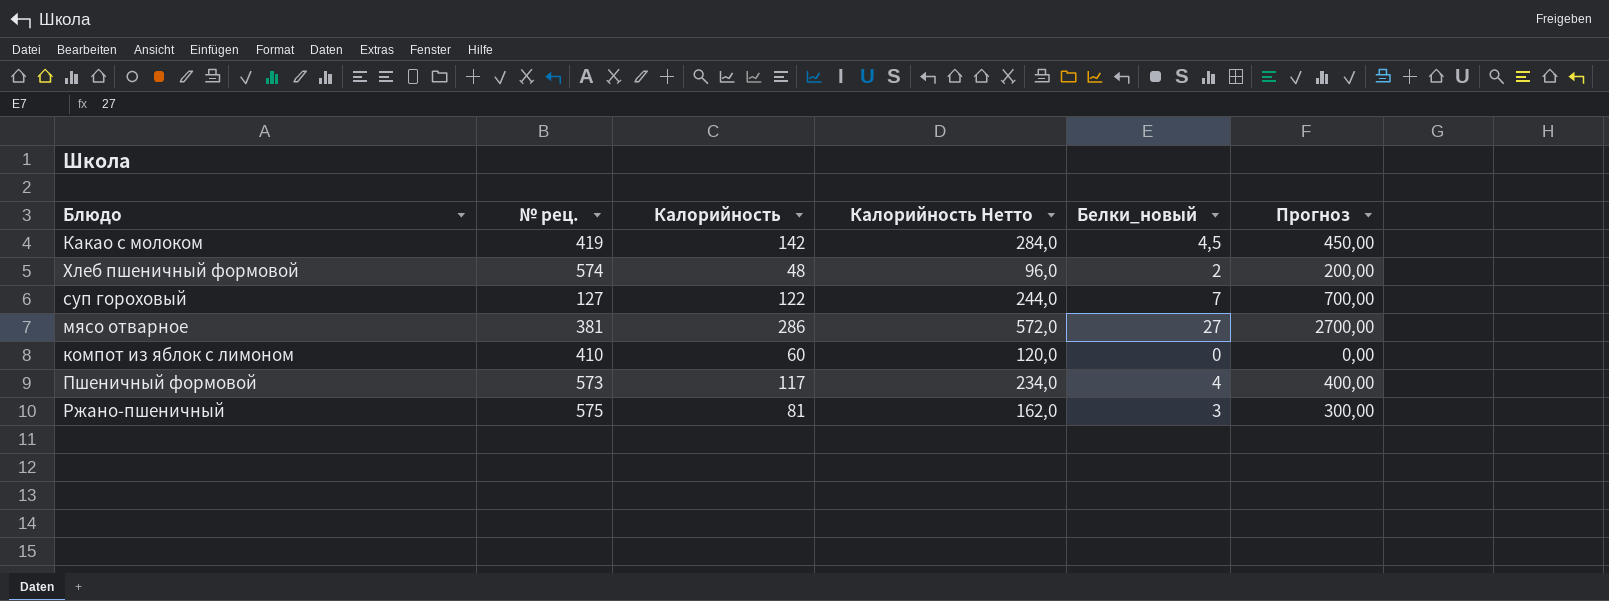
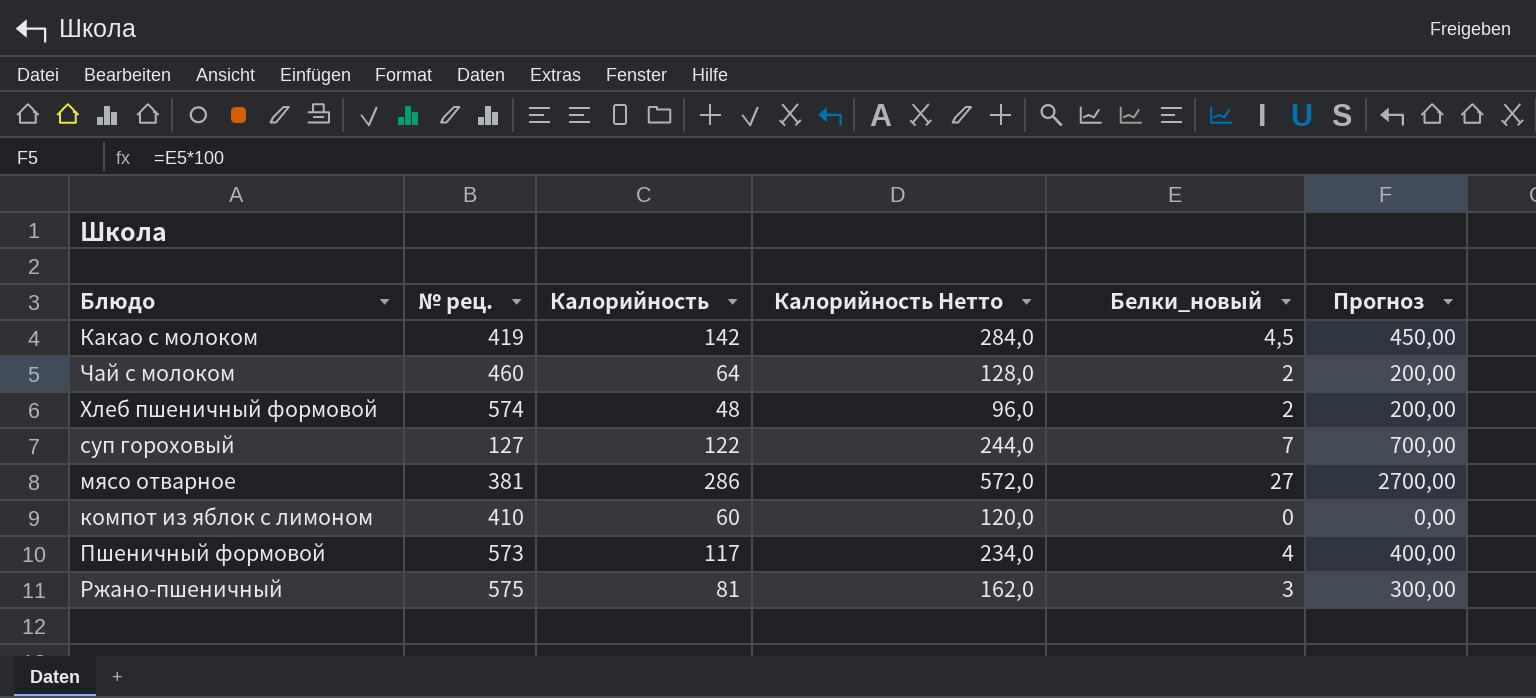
row Чай с молоком: none -> 460 | 64 | 128,0 | 2 | 200,00

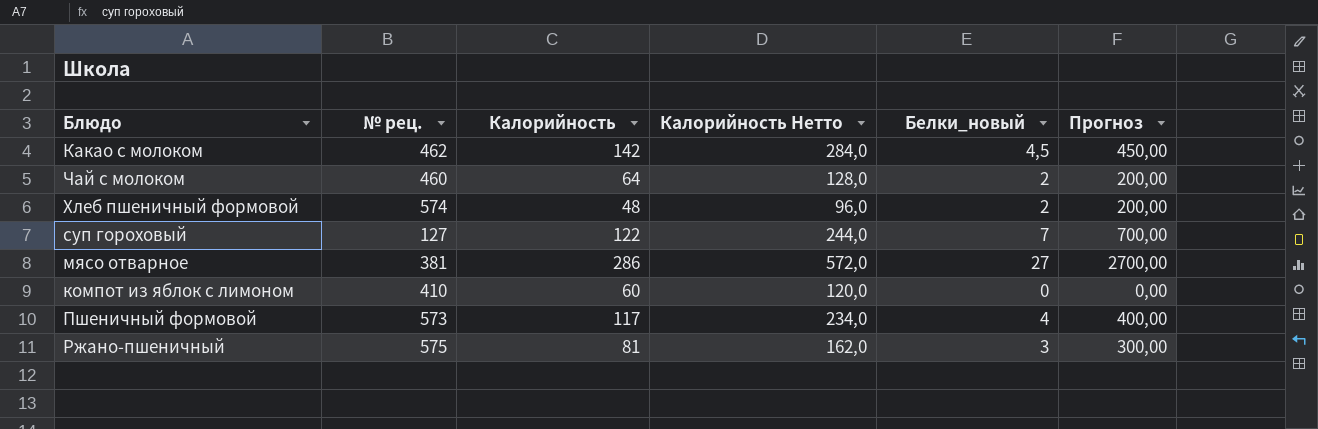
Какао с молоком | № рец.: 419 -> 462

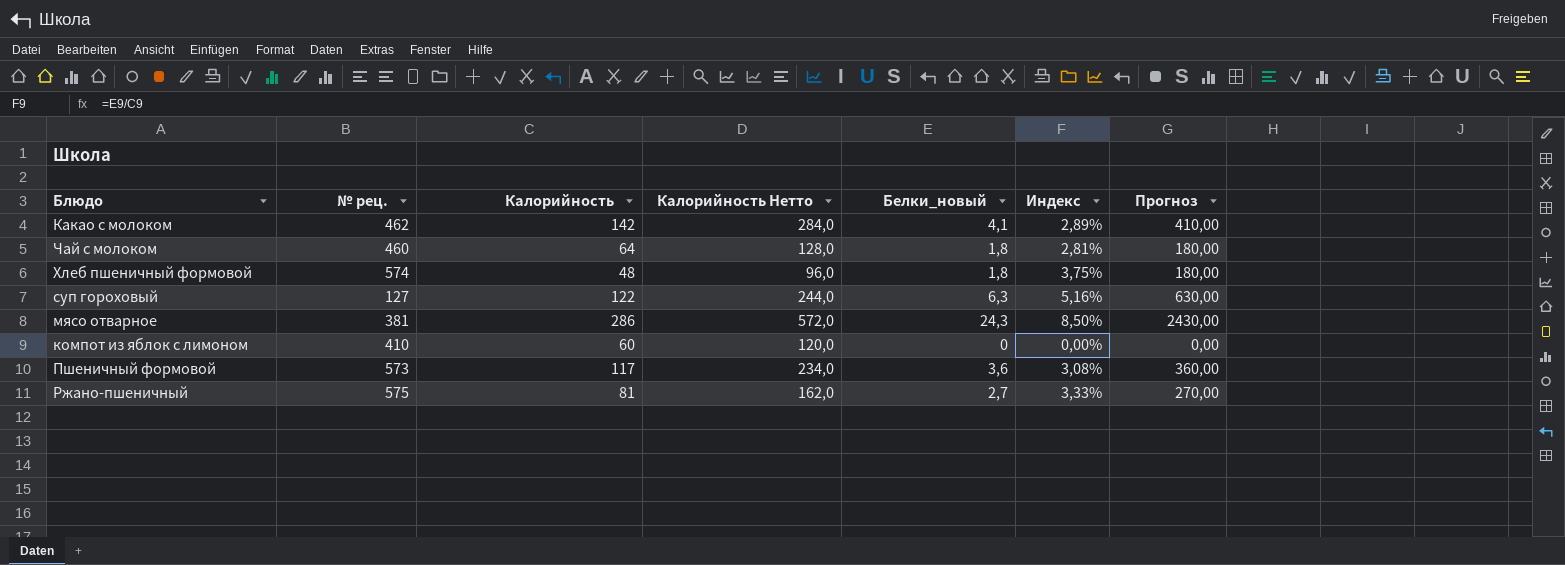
column Индекс | formula: none -> [Белки_новый] / [Калорийность]
Какао с молоком | Белки_новый: 4,5 -> 4,1
Какао с молоком | Прогноз: 450,00 -> 410,00
Чай с молоком | Белки_новый: 2 -> 1,8
Чай с молоком | Прогноз: 200,00 -> 180,00
Хлеб пшеничный формовой | Белки_новый: 2 -> 1,8
Хлеб пшеничный формовой | Прогноз: 200,00 -> 180,00
суп гороховый | Белки_новый: 7 -> 6,3
суп гороховый | Прогноз: 700,00 -> 630,00
мясо отварное | Белки_новый: 27 -> 24,3
мясо отварное | Прогноз: 2700,00 -> 2430,00
Пшеничный формовой | Белки_новый: 4 -> 3,6
Пшеничный формовой | Прогноз: 400,00 -> 360,00
Ржано-пшеничный | Белки_новый: 3 -> 2,7
Ржано-пшеничный | Прогноз: 300,00 -> 270,00

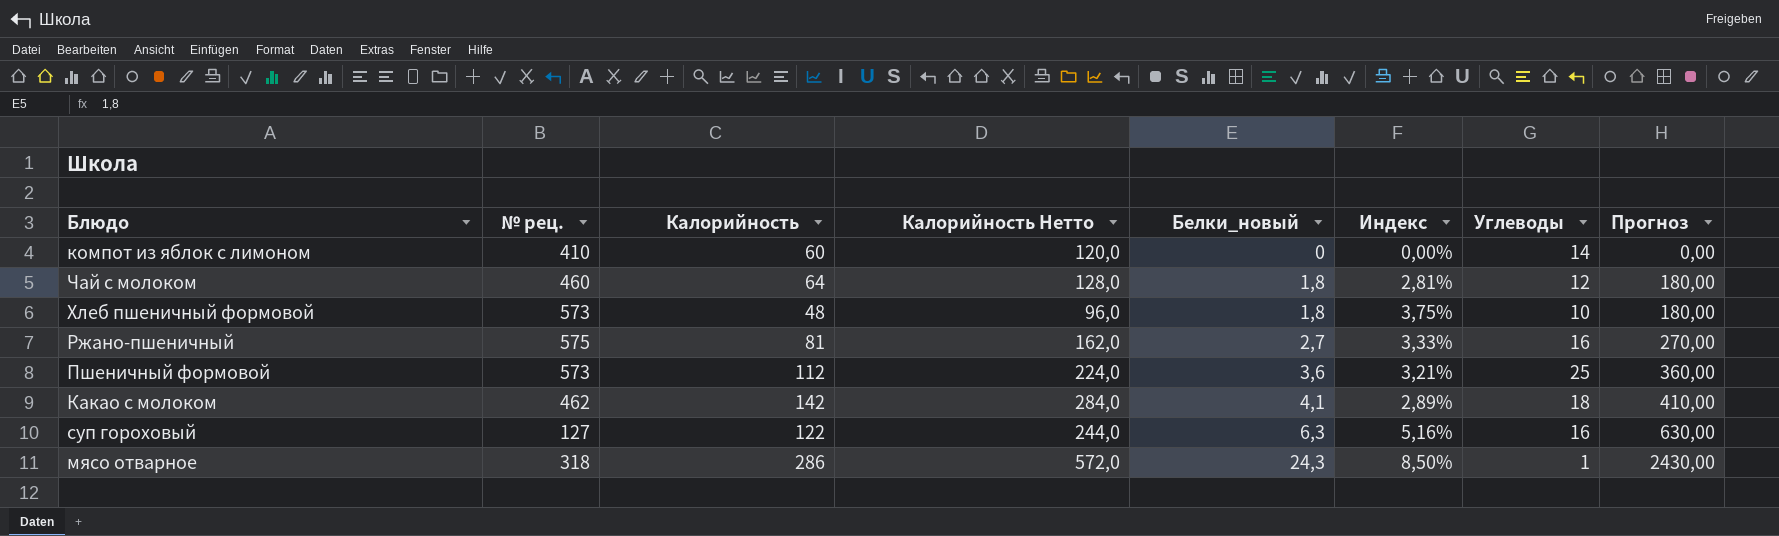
row order: none -> Белки_новый ascending
column Углеводы | position: none -> 7
Хлеб пшеничный формовой | № рец.: 574 -> 573
Пшеничный формовой | Калорийность: 117 -> 112
Пшеничный формовой | Калорийность Нетто: 234,0 -> 224,0
Пшеничный формовой | Индекс: 3,08% -> 3,21%
мясо отварное | № рец.: 381 -> 318

